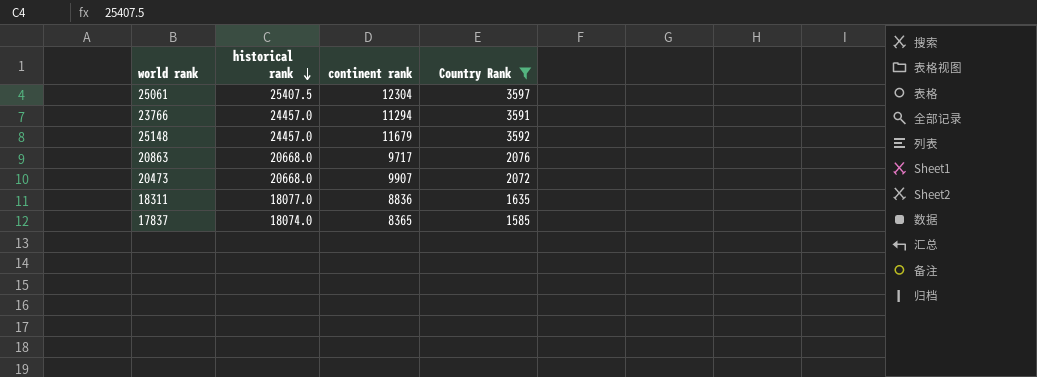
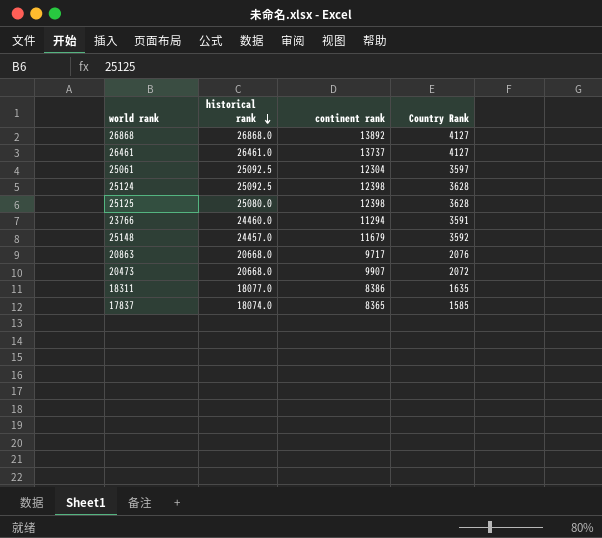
filter: Country Rank <= 3597 -> none
25061 | historical rank: 25407.5 -> 25092.5
23766 | historical rank: 24457.0 -> 24460.0
18311 | continent rank: 8836 -> 8386

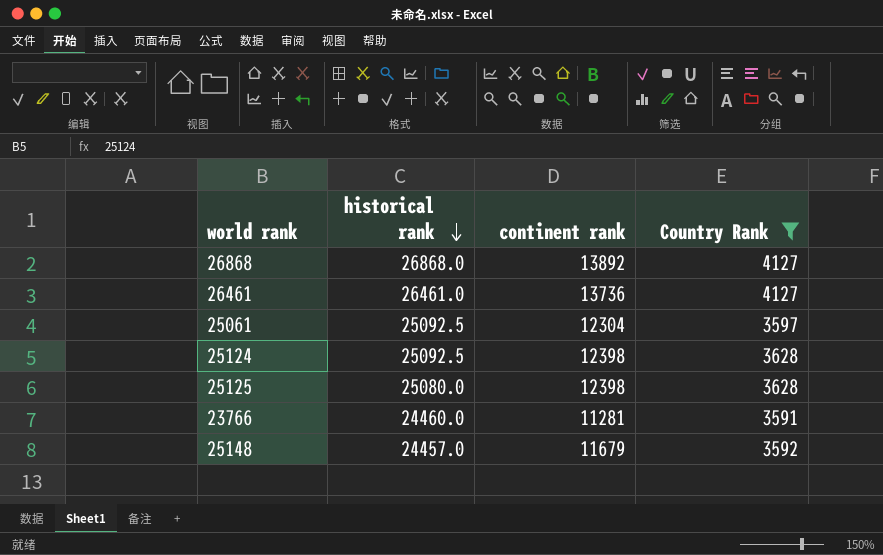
filter: none -> Country Rank >= 3591
26461 | continent rank: 13737 -> 13736
23766 | continent rank: 11294 -> 11281

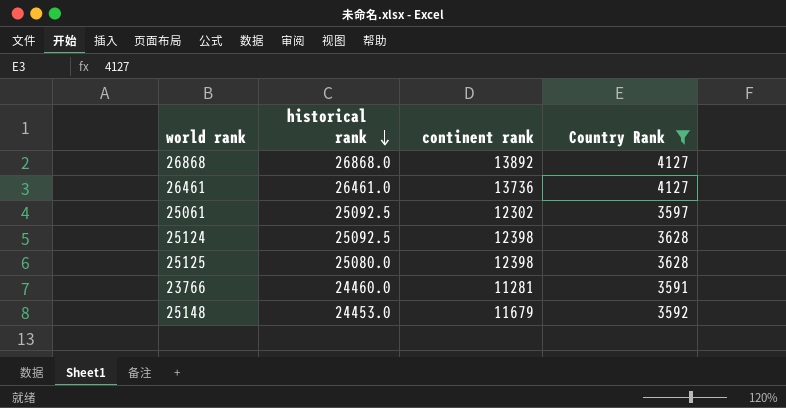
25061 | continent rank: 12304 -> 12302
25148 | historical rank: 24457.0 -> 24453.0

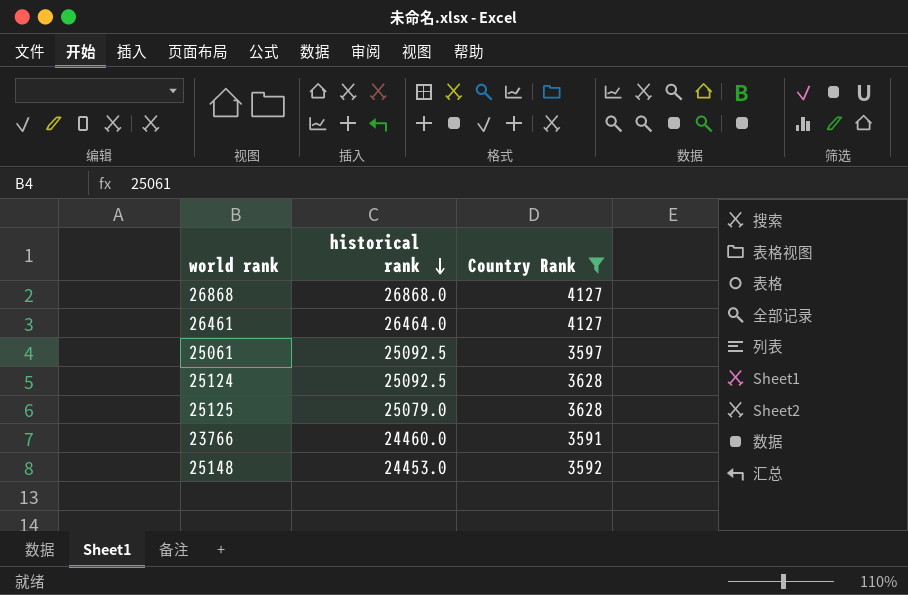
column continent rank | position: 3 -> none
26461 | historical rank: 26461.0 -> 26464.0
25125 | historical rank: 25080.0 -> 25079.0

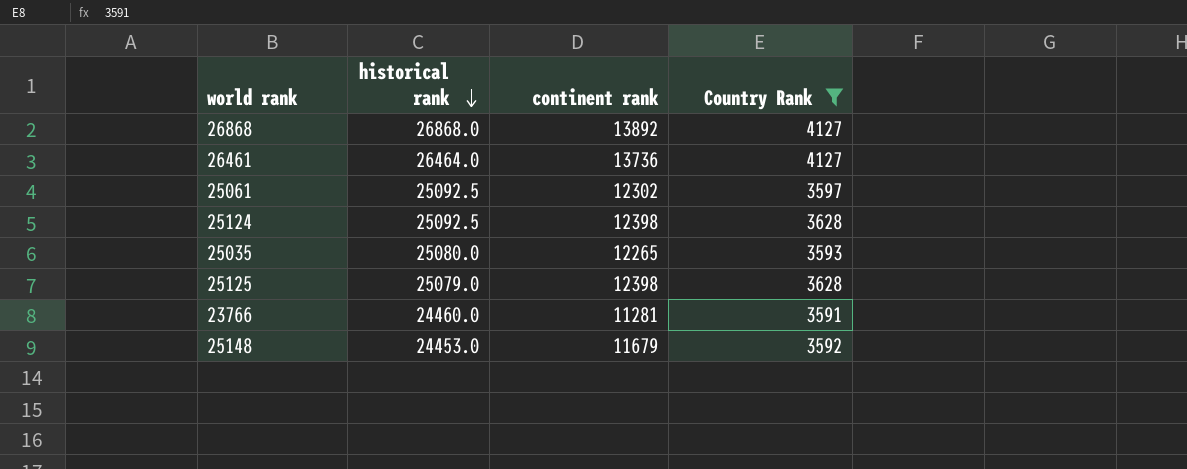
column continent rank | position: none -> 3
row 25035: none -> 25080.0 | 12265 | 3593

